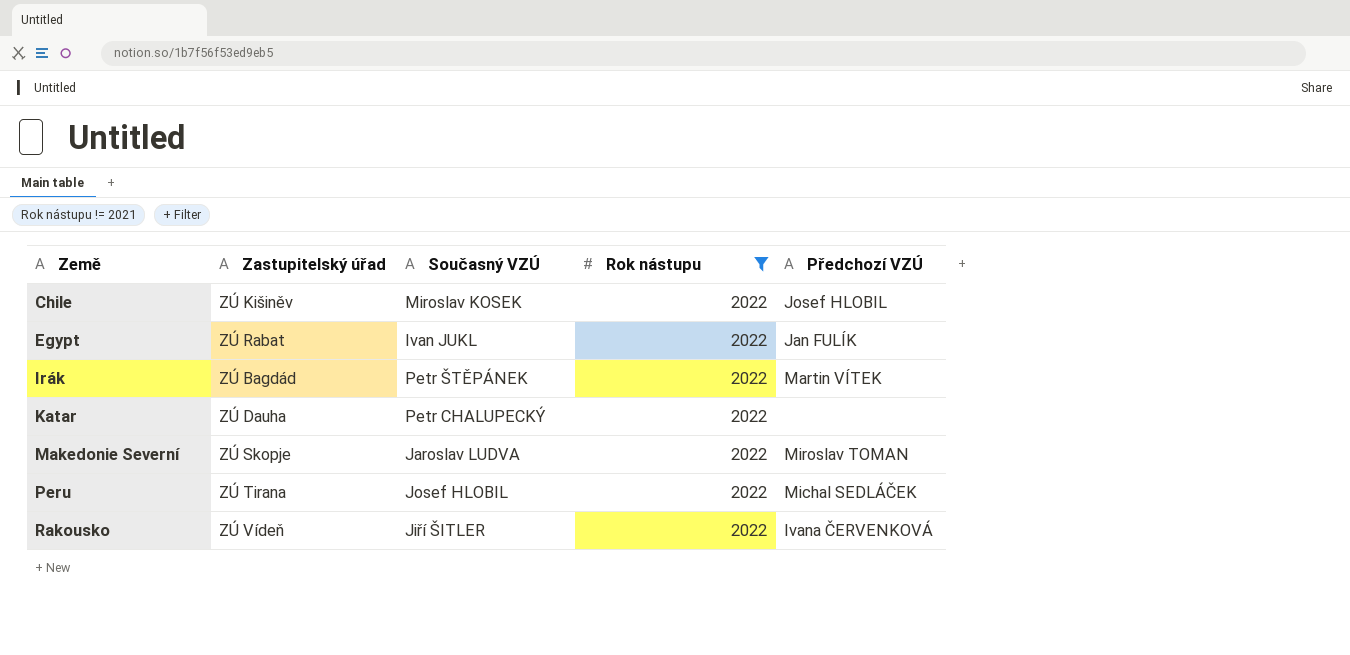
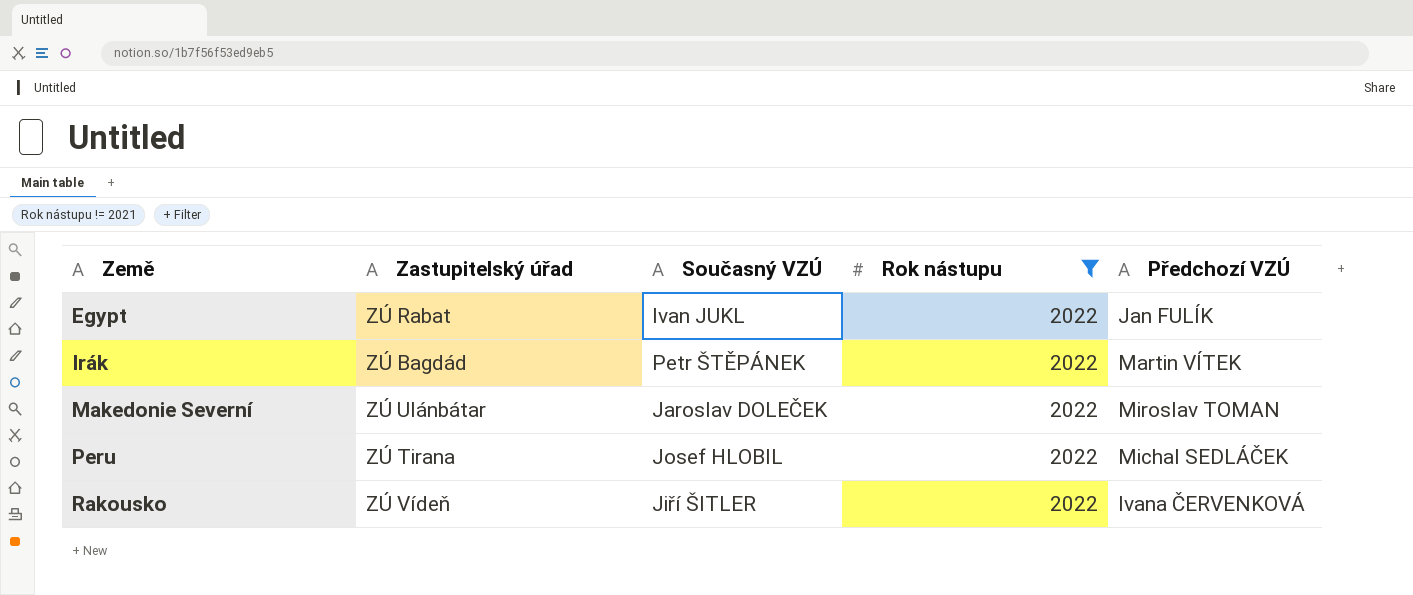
row Chile: ZÚ Kišiněv | Miroslav KOSEK | 2022 | Josef HLOBIL -> none
row Katar: ZÚ Dauha | Petr CHALUPECKÝ | 2022 | none -> none
Makedonie Severní | Zastupitelský úřad: ZÚ Skopje -> ZÚ Ulánbátar
Makedonie Severní | Současný VZÚ: Jaroslav LUDVA -> Jaroslav DOLEČEK

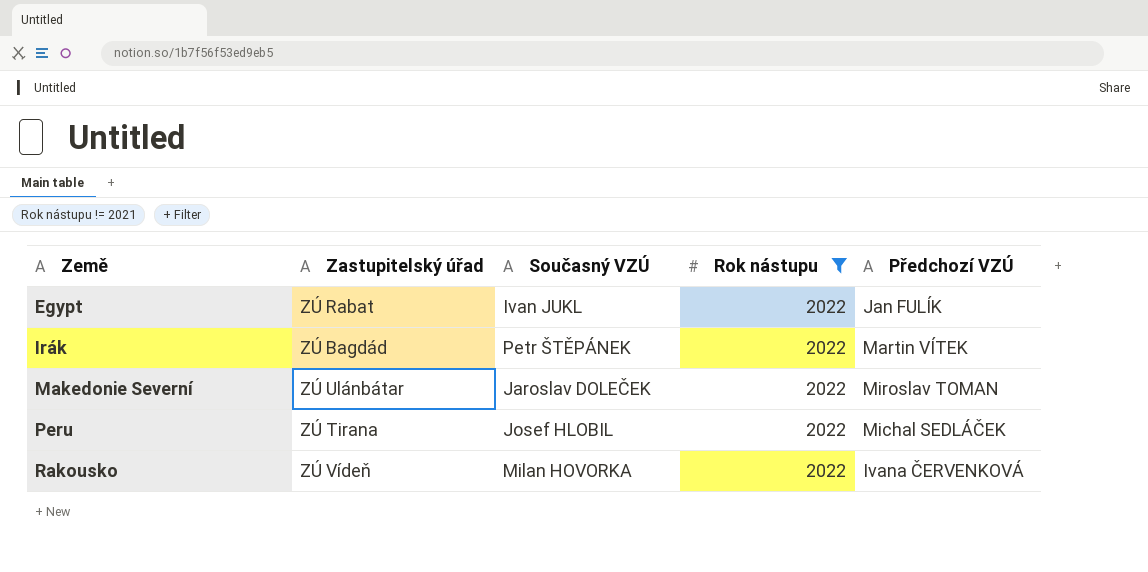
Rakousko | Současný VZÚ: Jiří ŠITLER -> Milan HOVORKA

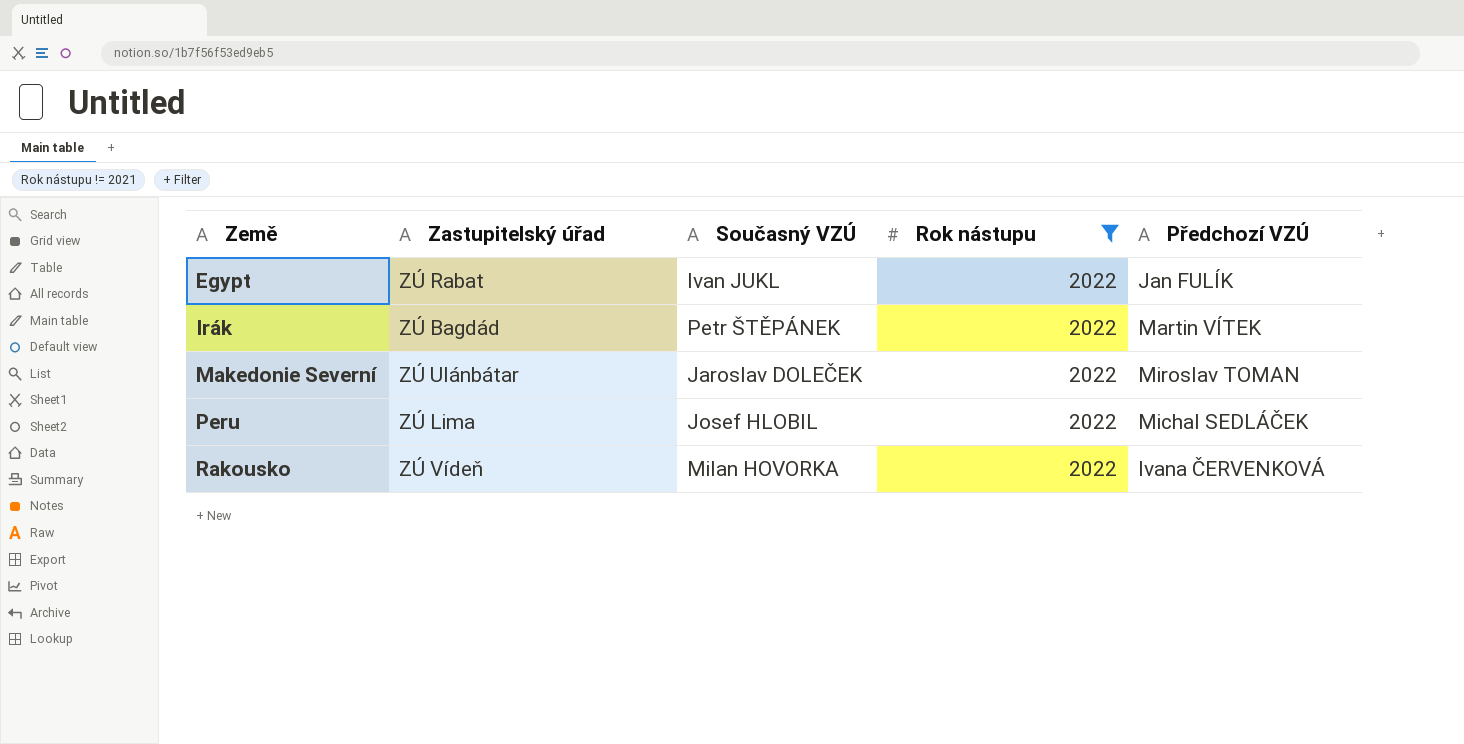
Peru | Zastupitelský úřad: ZÚ Tirana -> ZÚ Lima

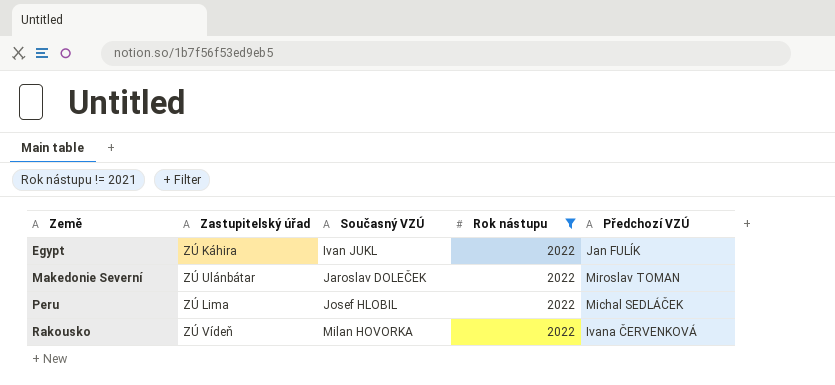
row Irák: ZÚ Bagdád | Petr ŠTĚPÁNEK | 2022 | Martin VÍTEK -> none
Egypt | Zastupitelský úřad: ZÚ Rabat -> ZÚ Káhira

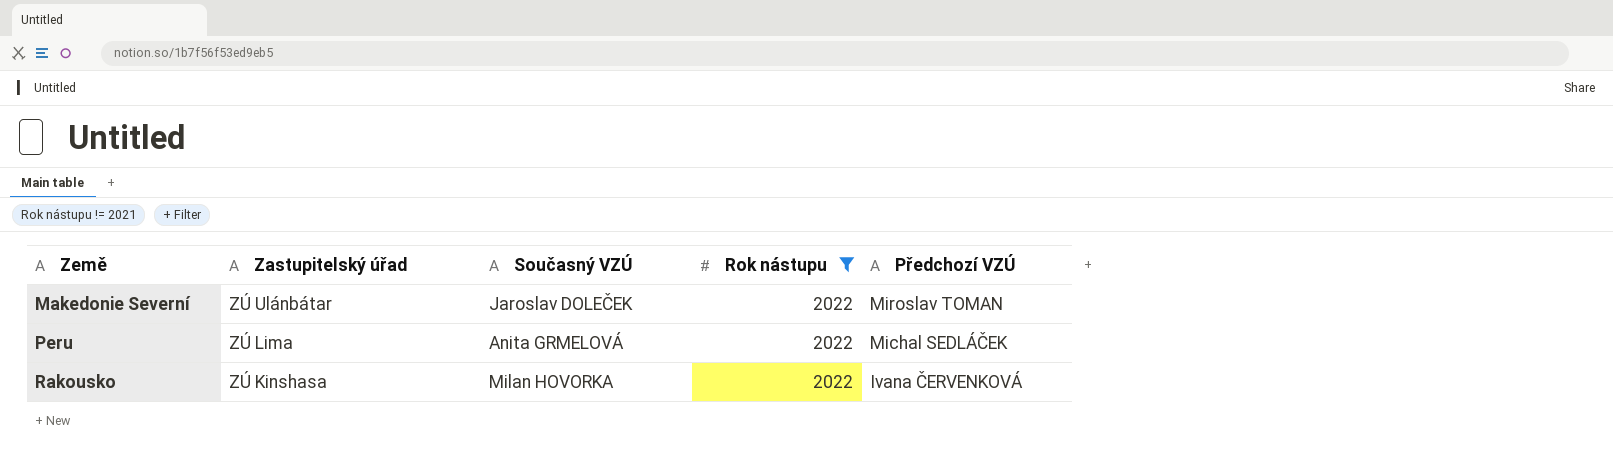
row Egypt: ZÚ Káhira | Ivan JUKL | 2022 | Jan FULÍK -> none
Peru | Současný VZÚ: Josef HLOBIL -> Anita GRMELOVÁ
Rakousko | Zastupitelský úřad: ZÚ Vídeň -> ZÚ Kinshasa

